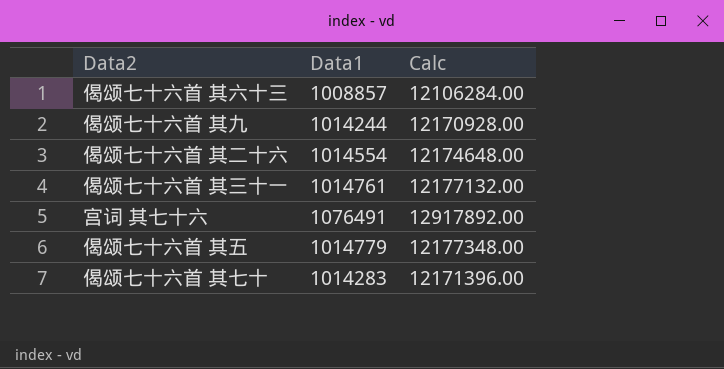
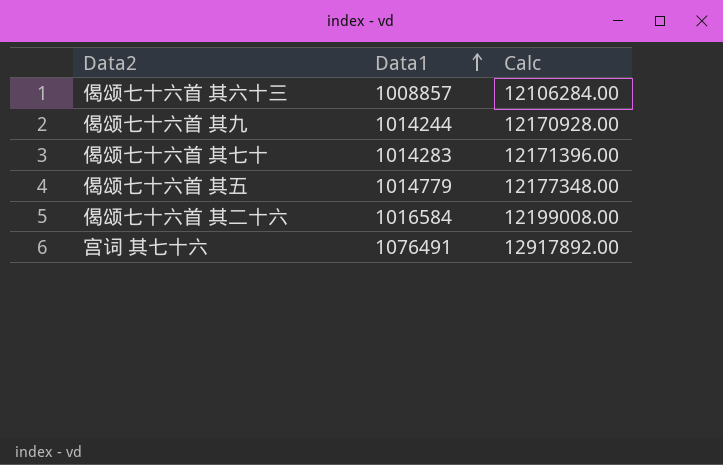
row order: none -> Data1 ascending
row 偈颂七十六首 其三十一: 1014761 | 12177132.00 -> none
偈颂七十六首 其二十六 | Data1: 1014554 -> 1016584
偈颂七十六首 其二十六 | Calc: 12174648.00 -> 12199008.00

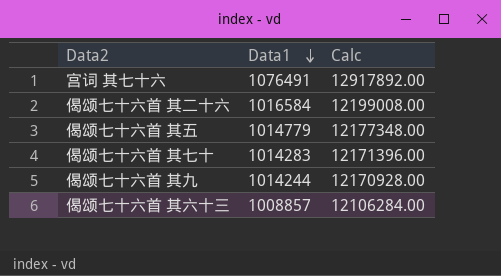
row order: Data1 ascending -> Data1 descending

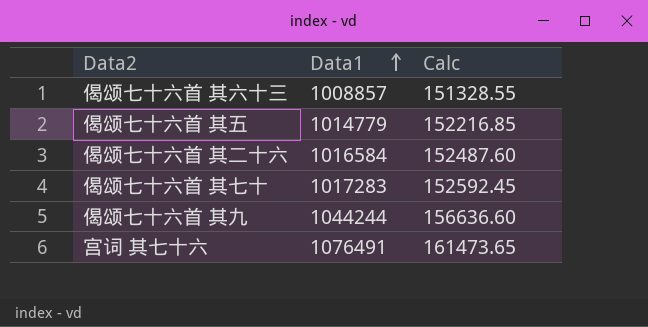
row order: Data1 descending -> Data1 ascending
column Calc | formula: [Data1] * 12 -> [Data1] * 0.15
偈颂七十六首 其七十 | Data1: 1014283 -> 1017283
偈颂七十六首 其九 | Data1: 1014244 -> 1044244

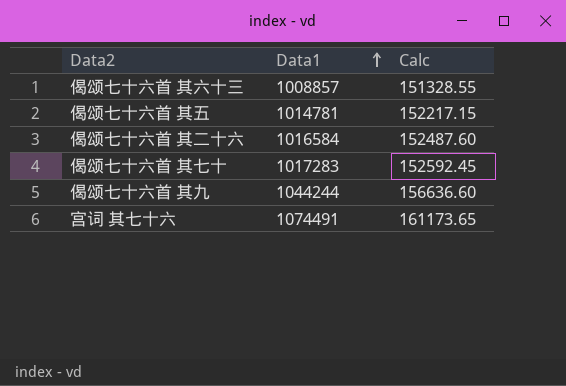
偈颂七十六首 其五 | Data1: 1014779 -> 1014781
偈颂七十六首 其五 | Calc: 152216.85 -> 152217.15
宫词 其七十六 | Data1: 1076491 -> 1074491
宫词 其七十六 | Calc: 161473.65 -> 161173.65

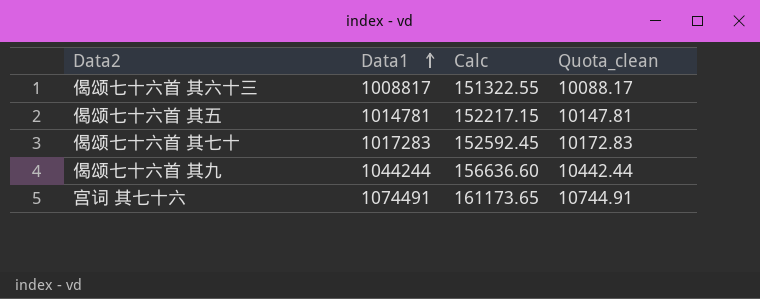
column Quota_clean | formula: none -> [Data1] * 0.01
row 偈颂七十六首 其二十六: 1016584 | 152487.60 -> none
偈颂七十六首 其六十三 | Data1: 1008857 -> 1008817
偈颂七十六首 其六十三 | Calc: 151328.55 -> 151322.55

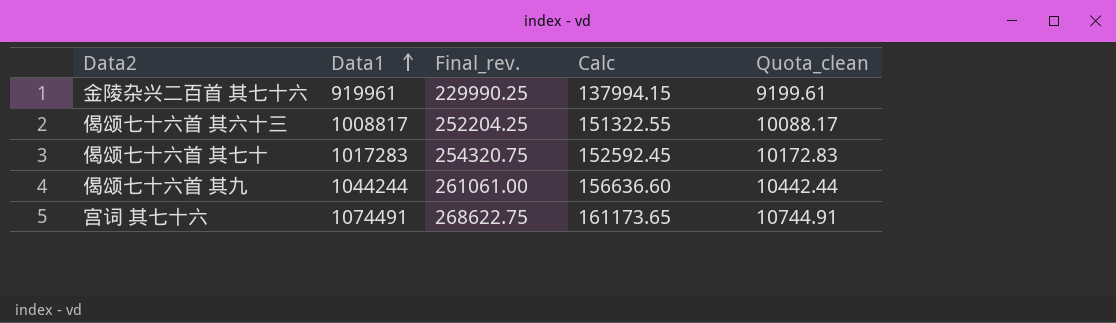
column Final_rev. | formula: none -> [Data1] * 0.25
row 偈颂七十六首 其五: 1014781 | 152217.15 | 10147.81 -> none
row 金陵杂兴二百首 其七十六: none -> 919961 | 229990.25 | 137994.15 | 9199.61

